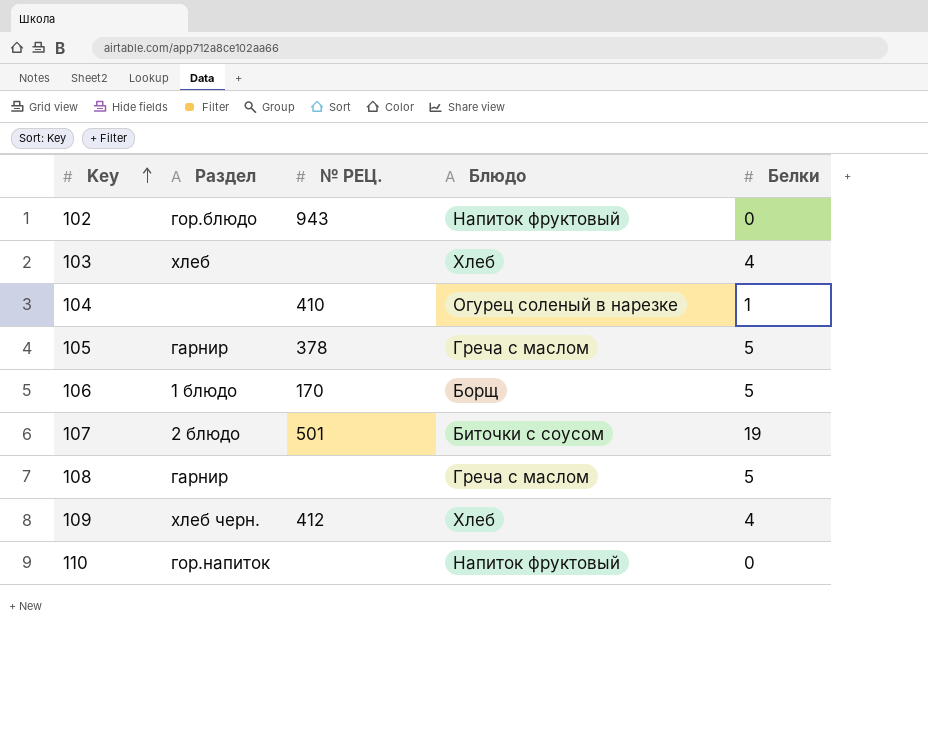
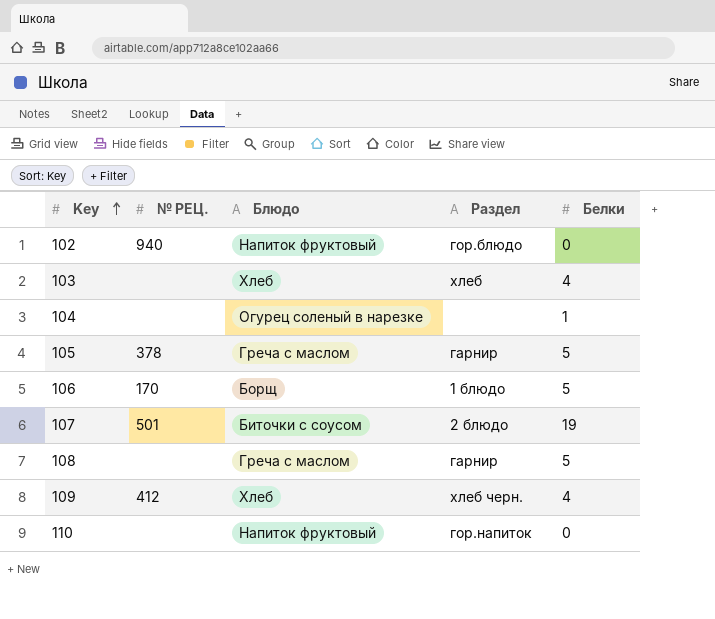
column Раздел | position: 2 -> 4
102 | № РЕЦ.: 943 -> 940
104 | № РЕЦ.: 410 -> none

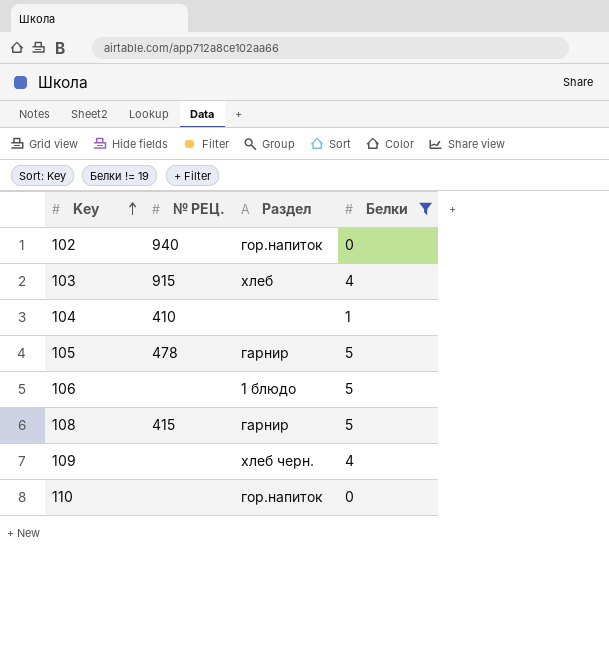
filter: none -> Белки != 19
column Блюдо | position: 3 -> none
102 | Раздел: гор.блюдо -> гор.напиток
103 | № РЕЦ.: none -> 915
104 | № РЕЦ.: none -> 410
105 | № РЕЦ.: 378 -> 478
106 | № РЕЦ.: 170 -> none
108 | № РЕЦ.: none -> 415
109 | № РЕЦ.: 412 -> none

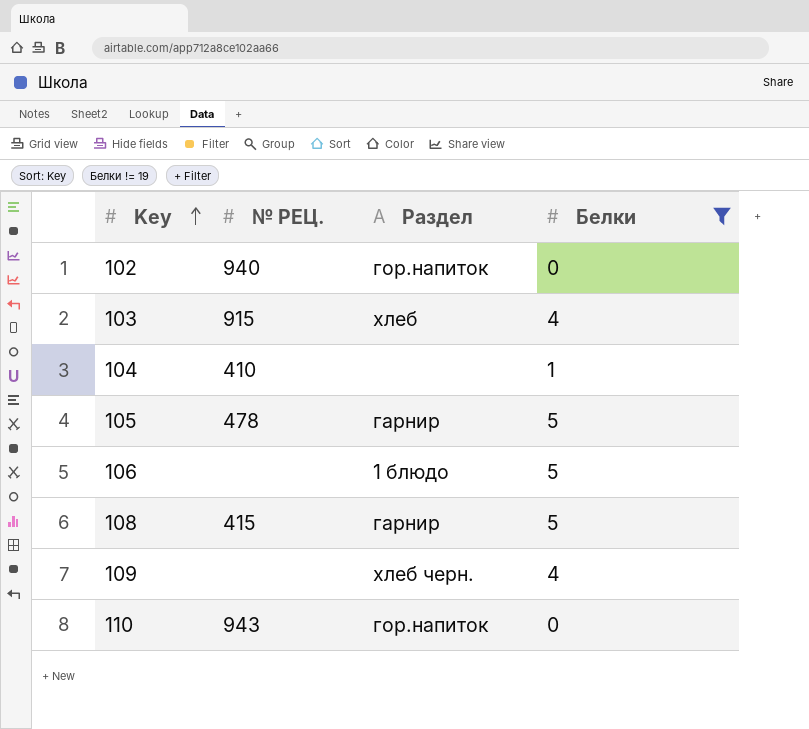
110 | № РЕЦ.: none -> 943

